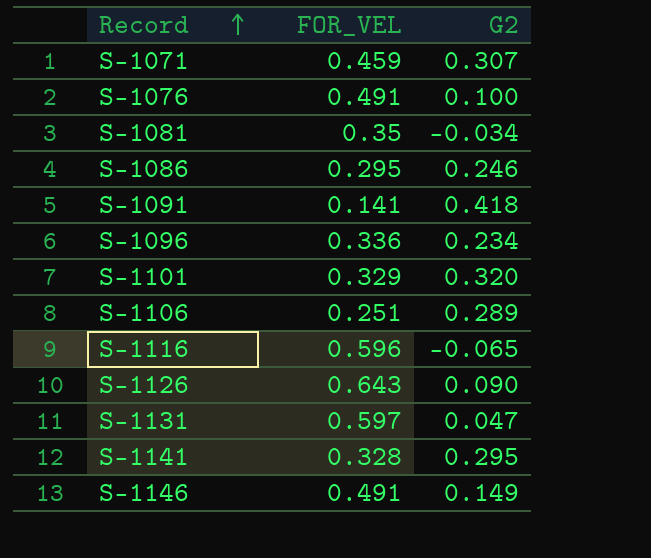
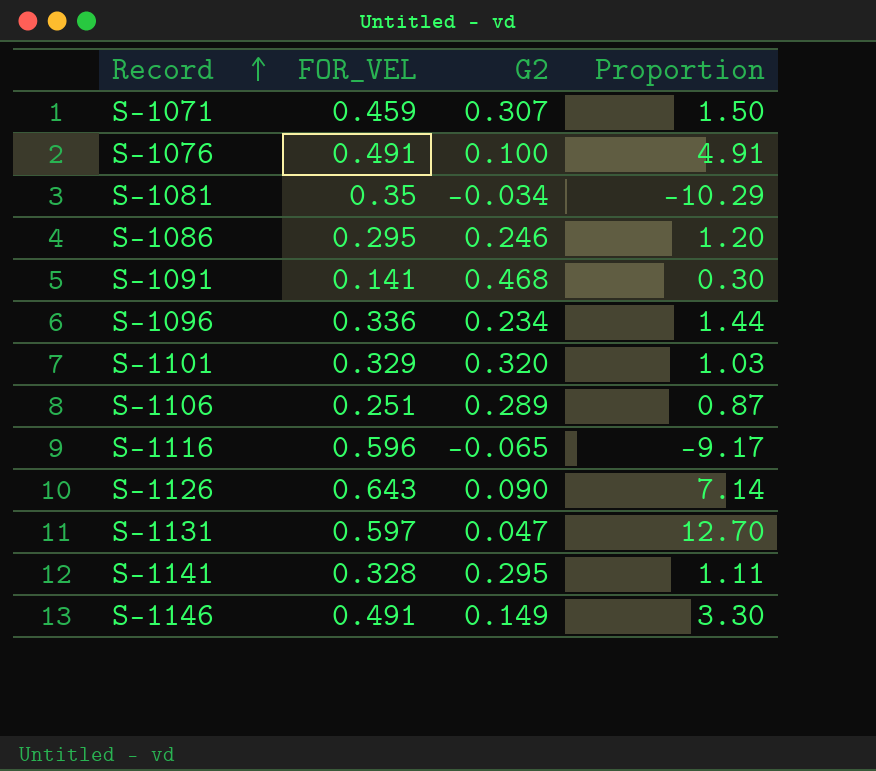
column Proportion | formula: none -> [FOR_VEL] / [G2]
S-1091 | G2: 0.418 -> 0.468

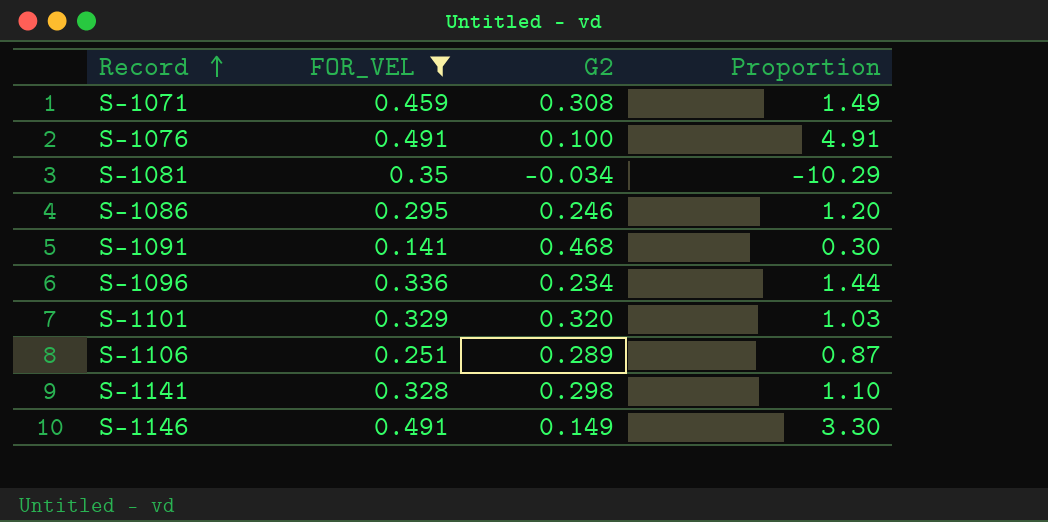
filter: none -> FOR_VEL <= 0.491
S-1071 | G2: 0.307 -> 0.308
S-1071 | Proportion: 1.50 -> 1.49
S-1141 | G2: 0.295 -> 0.298
S-1141 | Proportion: 1.11 -> 1.10

